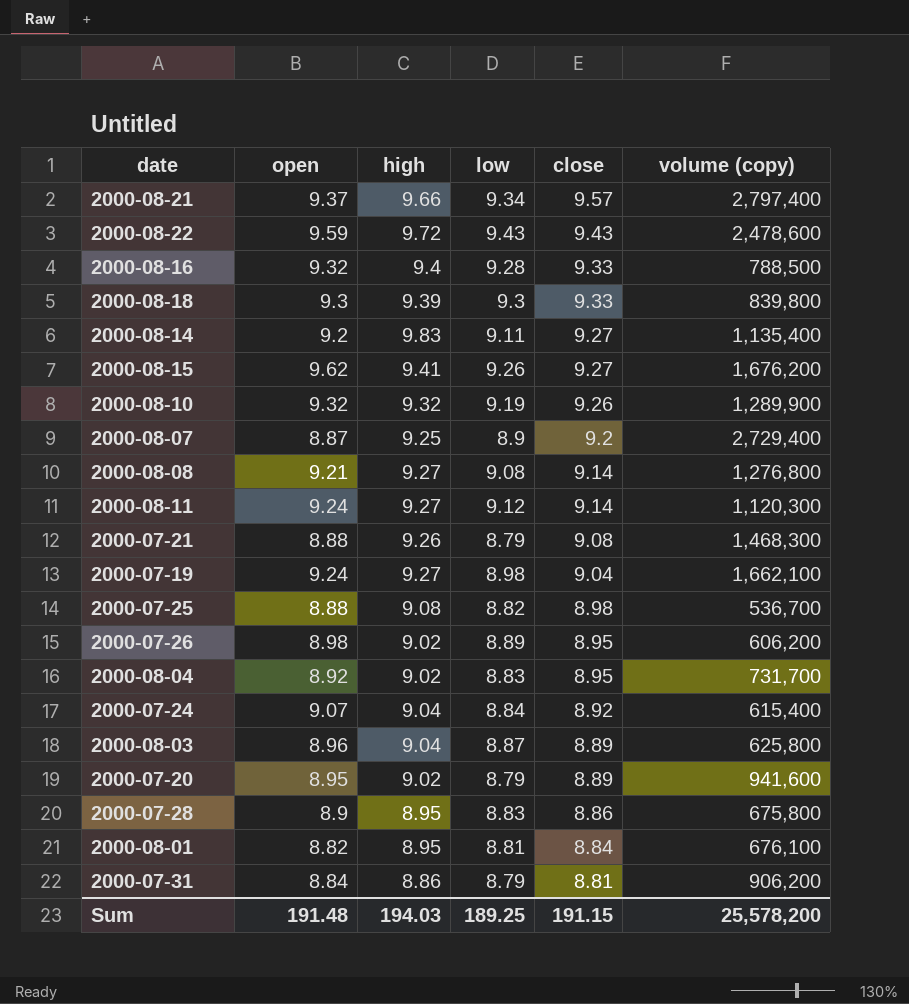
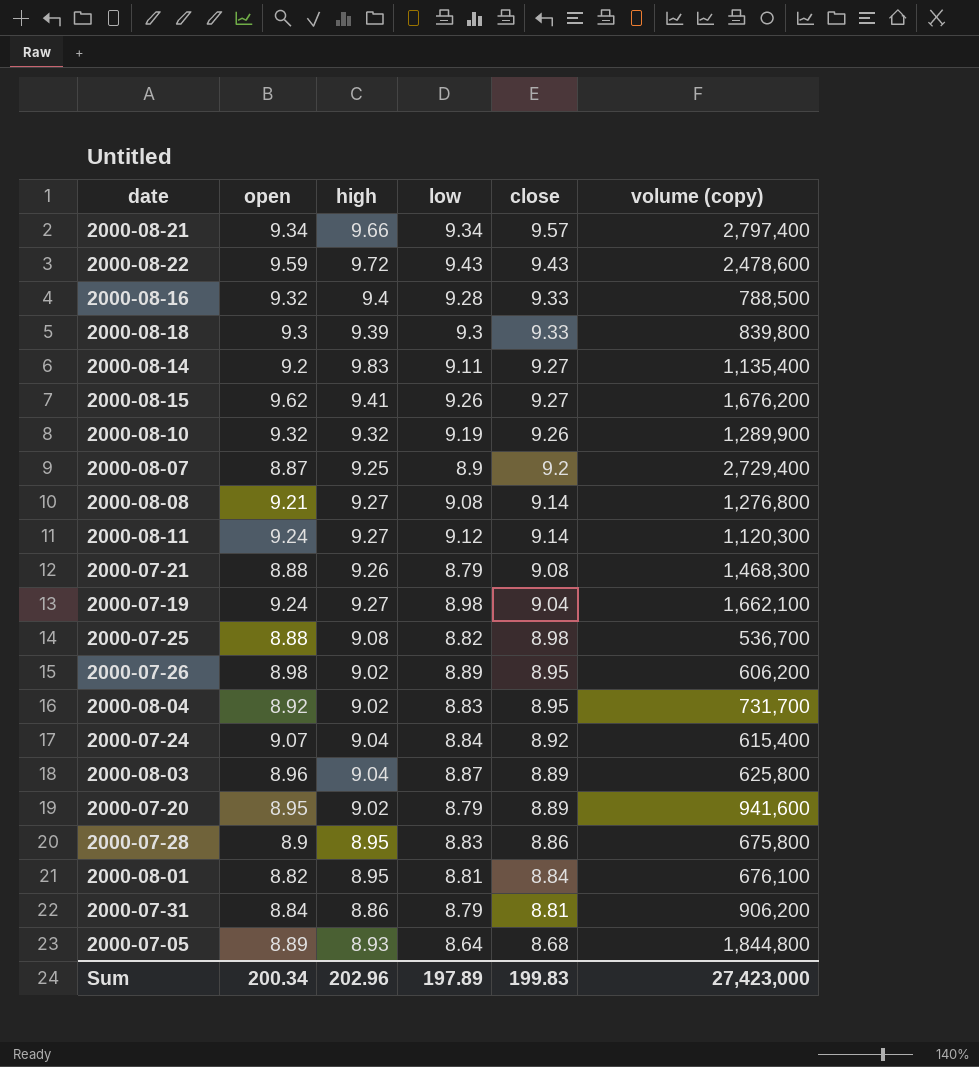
2000-08-21 | open: 9.37 -> 9.34
row 2000-07-05: none -> 8.89 | 8.93 | 8.64 | 8.68 | 1,844,800
Sum | open: 191.48 -> 200.34
Sum | high: 194.03 -> 202.96
Sum | low: 189.25 -> 197.89
Sum | close: 191.15 -> 199.83
Sum | volume (copy): 25,578,200 -> 27,423,000

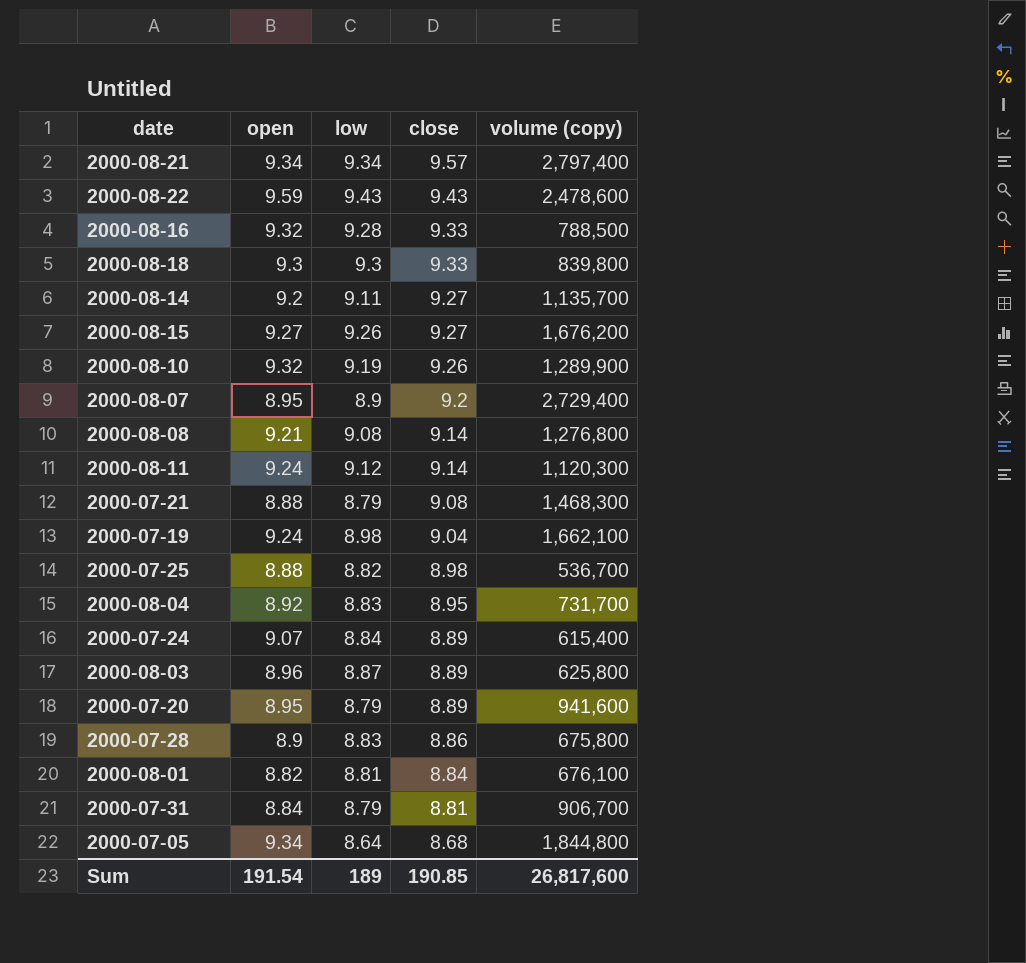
column high | position: 3 -> none
row 2000-07-26: 8.98 | 9.02 | 8.89 | 8.95 | 606,200 -> none
2000-08-14 | volume (copy): 1,135,400 -> 1,135,700
2000-08-15 | open: 9.62 -> 9.27
2000-08-07 | open: 8.87 -> 8.95
2000-07-24 | close: 8.92 -> 8.89
2000-07-31 | volume (copy): 906,200 -> 906,700
2000-07-05 | open: 8.89 -> 9.34
Sum | open: 200.34 -> 191.54
Sum | low: 197.89 -> 189
Sum | close: 199.83 -> 190.85
Sum | volume (copy): 27,423,000 -> 26,817,600

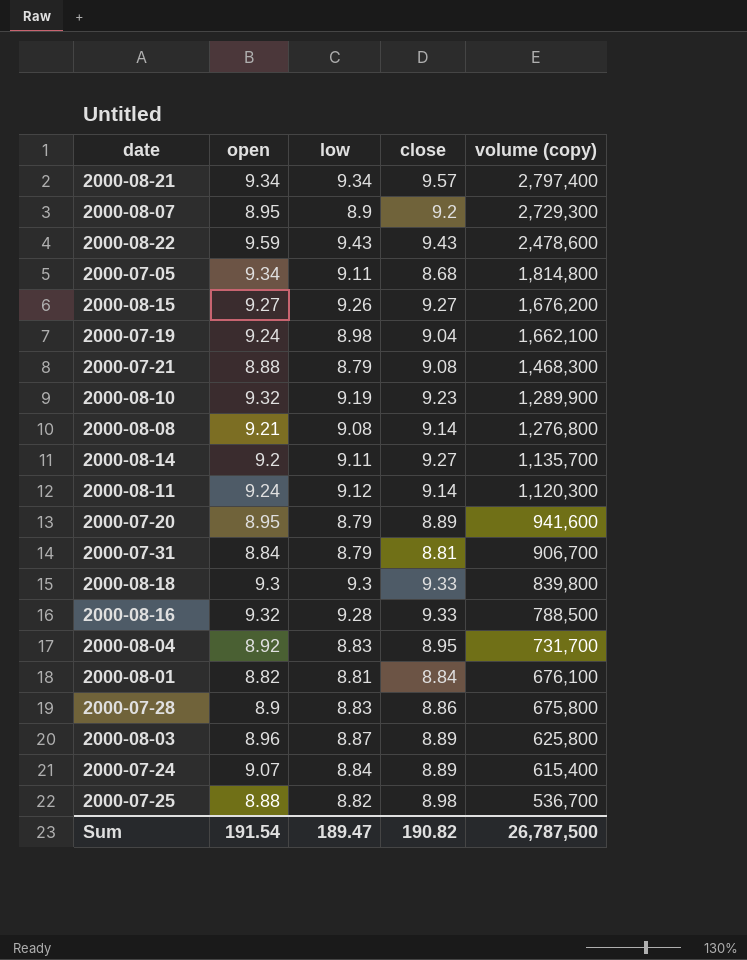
row order: close descending -> volume (copy) descending
2000-08-07 | volume (copy): 2,729,400 -> 2,729,300
2000-07-05 | low: 8.64 -> 9.11
2000-07-05 | volume (copy): 1,844,800 -> 1,814,800
2000-08-10 | close: 9.26 -> 9.23
Sum | low: 189 -> 189.47
Sum | close: 190.85 -> 190.82
Sum | volume (copy): 26,817,600 -> 26,787,500

